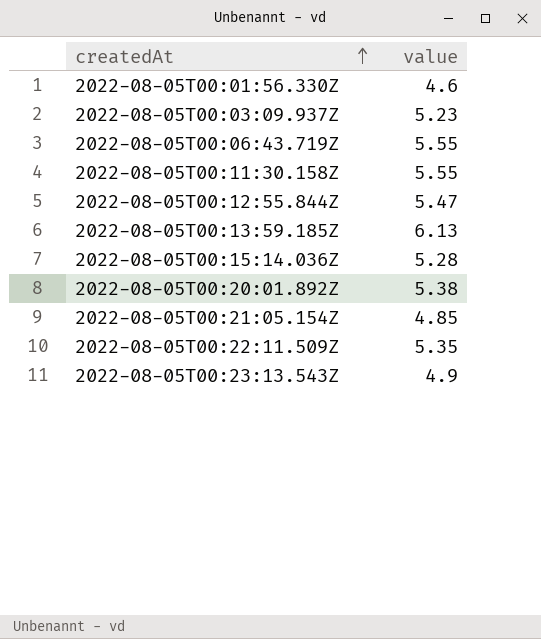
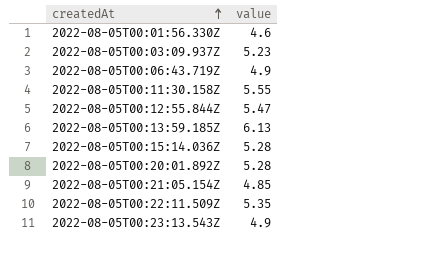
2022-08-05T00:06:43.719Z | value: 5.55 -> 4.9
2022-08-05T00:20:01.892Z | value: 5.38 -> 5.28

